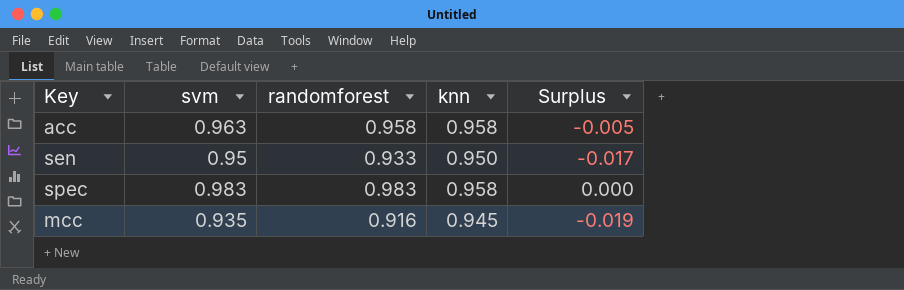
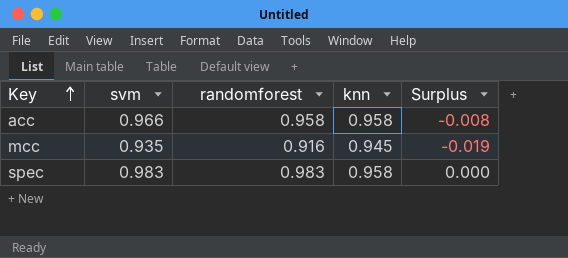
row order: none -> Key ascending
row sen: 0.95 | 0.933 | 0.950 | -0.017 -> none
acc | svm: 0.963 -> 0.966
acc | Surplus: -0.005 -> -0.008

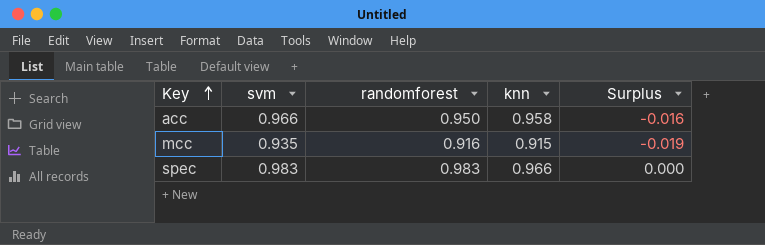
acc | randomforest: 0.958 -> 0.950
acc | Surplus: -0.008 -> -0.016
mcc | knn: 0.945 -> 0.915
spec | knn: 0.958 -> 0.966

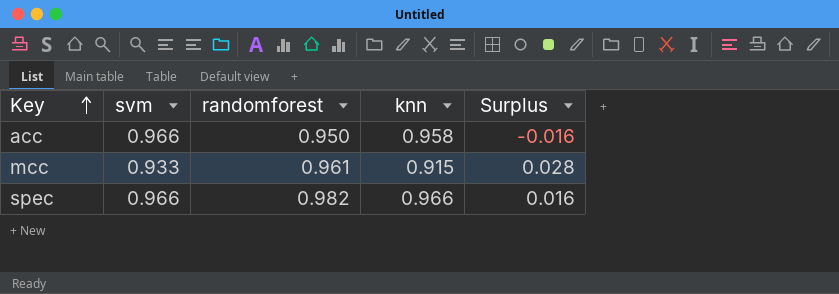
mcc | svm: 0.935 -> 0.933
mcc | randomforest: 0.916 -> 0.961
mcc | Surplus: -0.019 -> 0.028
spec | svm: 0.983 -> 0.966
spec | randomforest: 0.983 -> 0.982
spec | Surplus: 0.000 -> 0.016

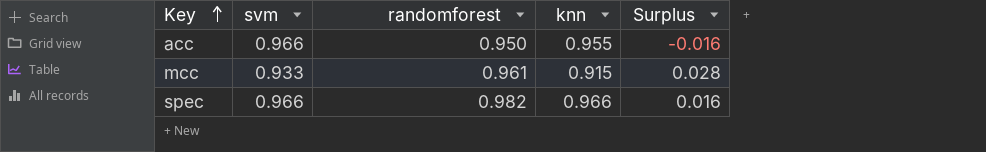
acc | knn: 0.958 -> 0.955

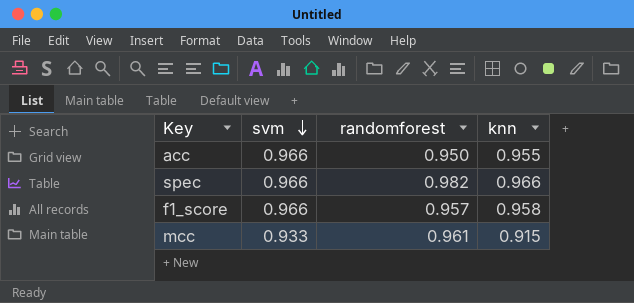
row order: Key ascending -> svm descending
column Surplus | formula: [randomforest] - [svm] -> none
row f1_score: none -> 0.966 | 0.957 | 0.958

